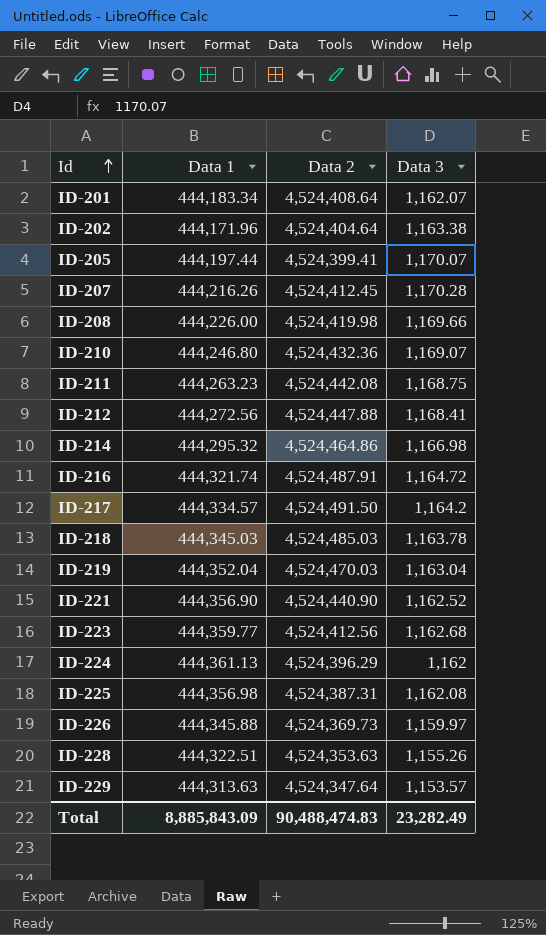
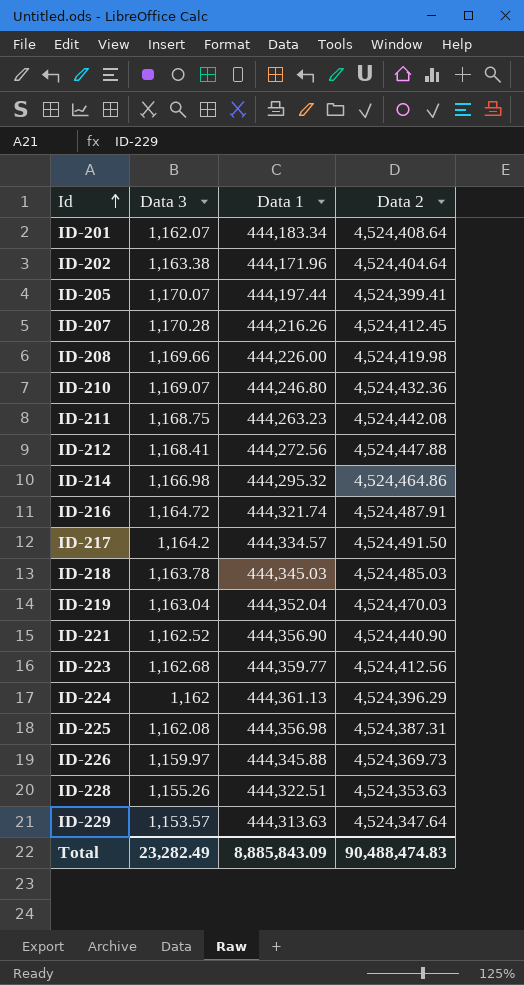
column Data 3 | position: 4 -> 2

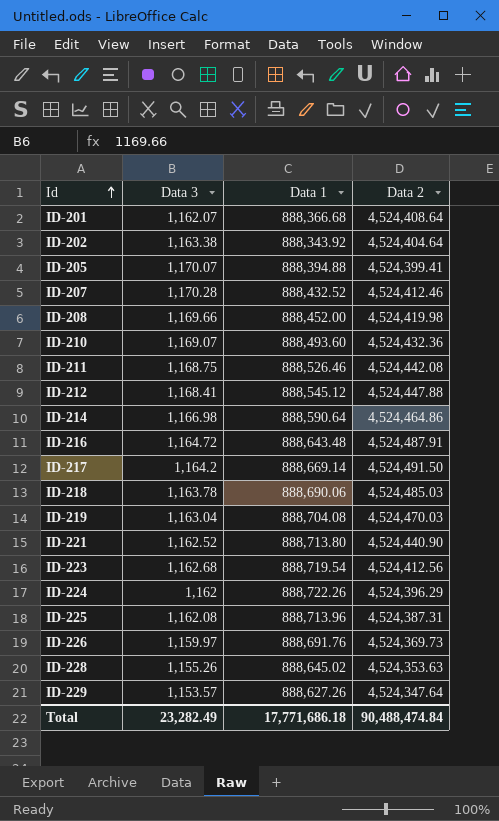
ID-201 | Data 1: 444,183.34 -> 888,366.68
ID-202 | Data 1: 444,171.96 -> 888,343.92
ID-205 | Data 1: 444,197.44 -> 888,394.88
ID-207 | Data 1: 444,216.26 -> 888,432.52
ID-207 | Data 2: 4,524,412.45 -> 4,524,412.46
ID-208 | Data 1: 444,226.00 -> 888,452.00
ID-210 | Data 1: 444,246.80 -> 888,493.60
ID-211 | Data 1: 444,263.23 -> 888,526.46
ID-212 | Data 1: 444,272.56 -> 888,545.12
ID-214 | Data 1: 444,295.32 -> 888,590.64
ID-216 | Data 1: 444,321.74 -> 888,643.48
ID-217 | Data 1: 444,334.57 -> 888,669.14
ID-218 | Data 1: 444,345.03 -> 888,690.06
ID-219 | Data 1: 444,352.04 -> 888,704.08
ID-221 | Data 1: 444,356.90 -> 888,713.80
ID-223 | Data 1: 444,359.77 -> 888,719.54
ID-224 | Data 1: 444,361.13 -> 888,722.26
ID-225 | Data 1: 444,356.98 -> 888,713.96
ID-226 | Data 1: 444,345.88 -> 888,691.76
ID-228 | Data 1: 444,322.51 -> 888,645.02
ID-229 | Data 1: 444,313.63 -> 888,627.26
Total | Data 1: 8,885,843.09 -> 17,771,686.18
Total | Data 2: 90,488,474.83 -> 90,488,474.84

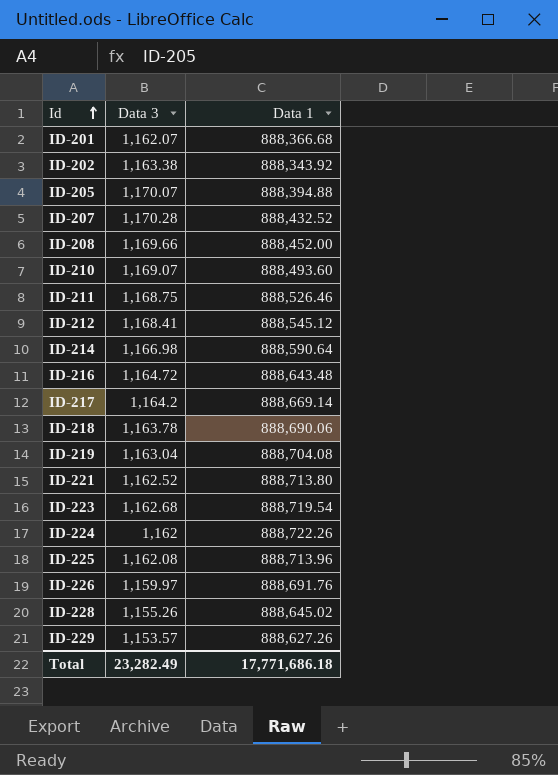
column Data 2 | position: 4 -> none

